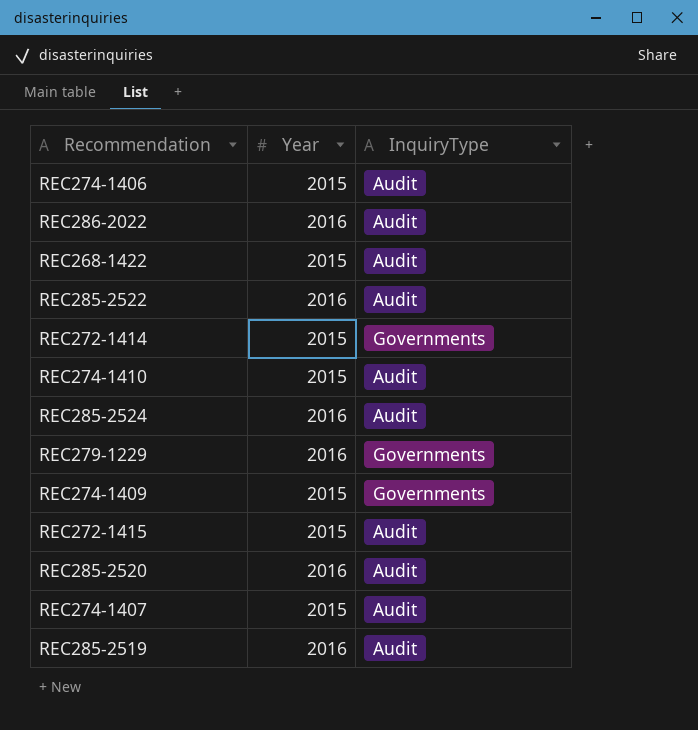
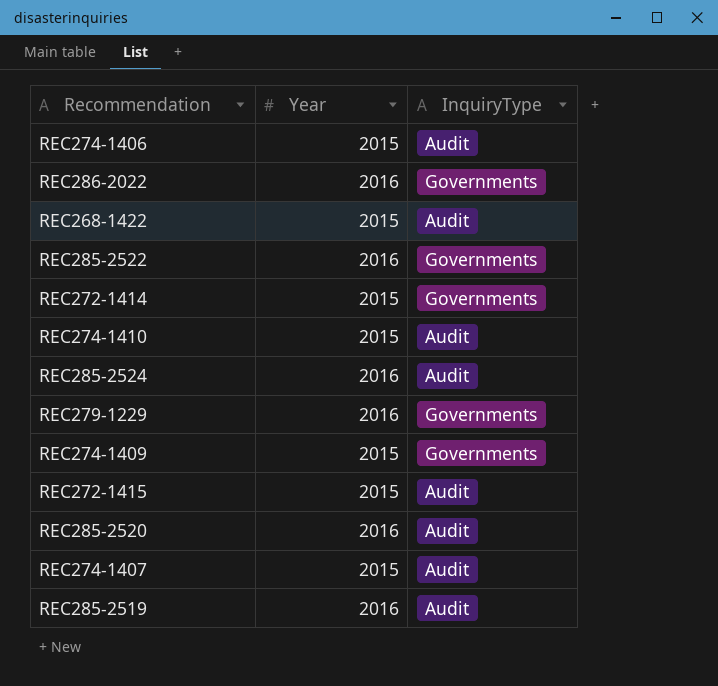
REC286-2022 | InquiryType: Audit -> Governments
REC285-2522 | InquiryType: Audit -> Governments

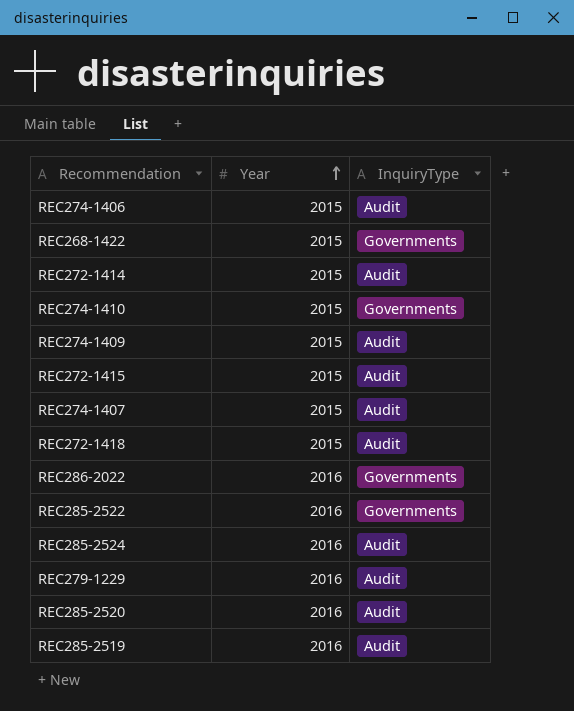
row order: none -> Year ascending
REC268-1422 | InquiryType: Audit -> Governments
REC272-1414 | InquiryType: Governments -> Audit
REC274-1410 | InquiryType: Audit -> Governments
REC274-1409 | InquiryType: Governments -> Audit
row REC272-1418: none -> 2015 | Audit
REC279-1229 | InquiryType: Governments -> Audit

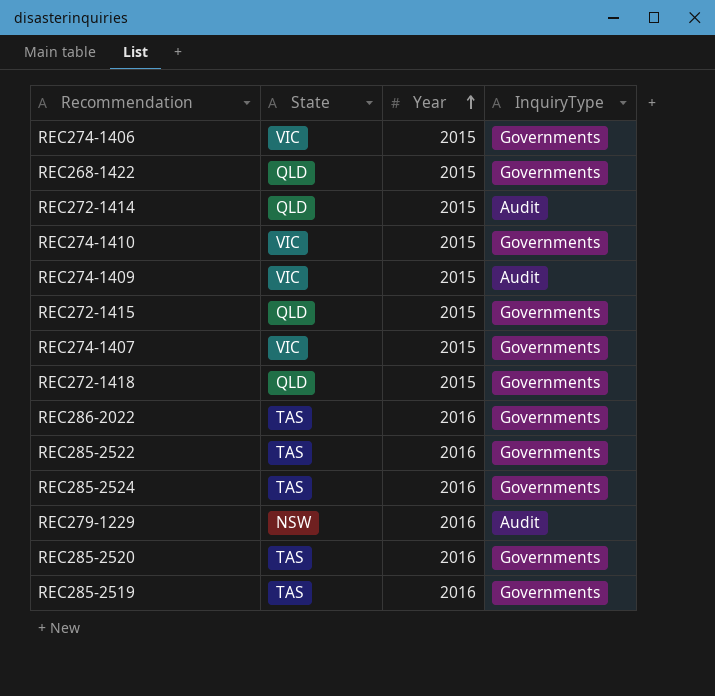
column State | position: none -> 2
REC274-1406 | InquiryType: Audit -> Governments
REC272-1415 | InquiryType: Audit -> Governments
REC274-1407 | InquiryType: Audit -> Governments
REC272-1418 | InquiryType: Audit -> Governments
REC285-2524 | InquiryType: Audit -> Governments
REC285-2520 | InquiryType: Audit -> Governments
REC285-2519 | InquiryType: Audit -> Governments

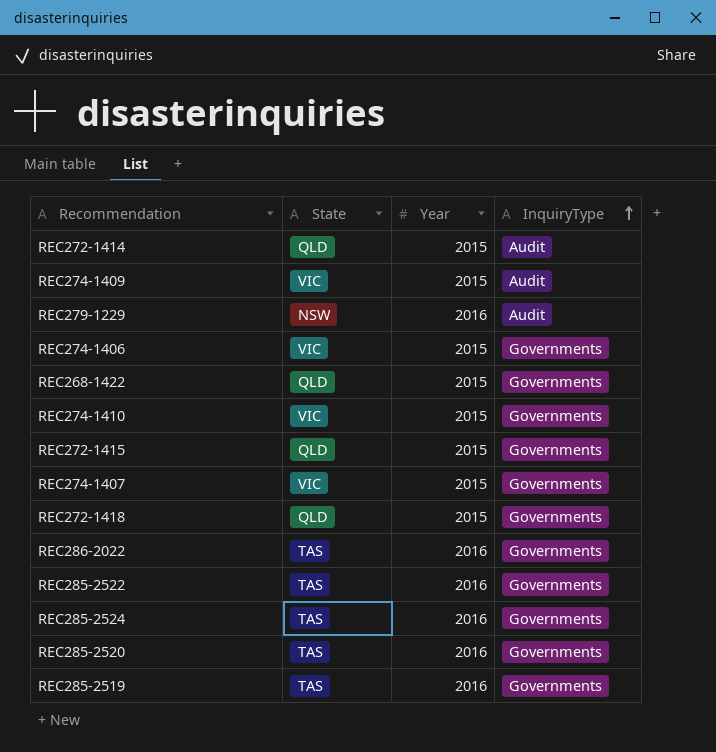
row order: Year ascending -> InquiryType ascending

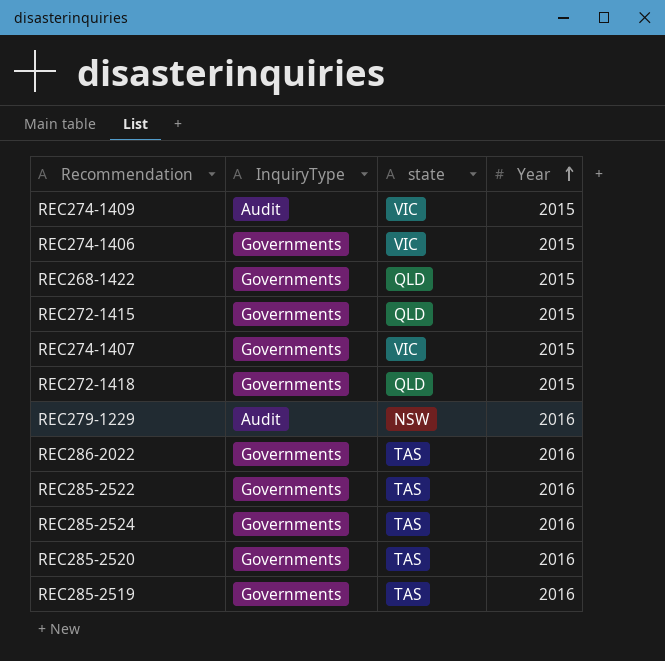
row order: InquiryType ascending -> Year ascending
column InquiryType | position: 4 -> 2
column name: State -> state
row REC272-1414: QLD | 2015 | Audit -> none
row REC274-1410: VIC | 2015 | Governments -> none

